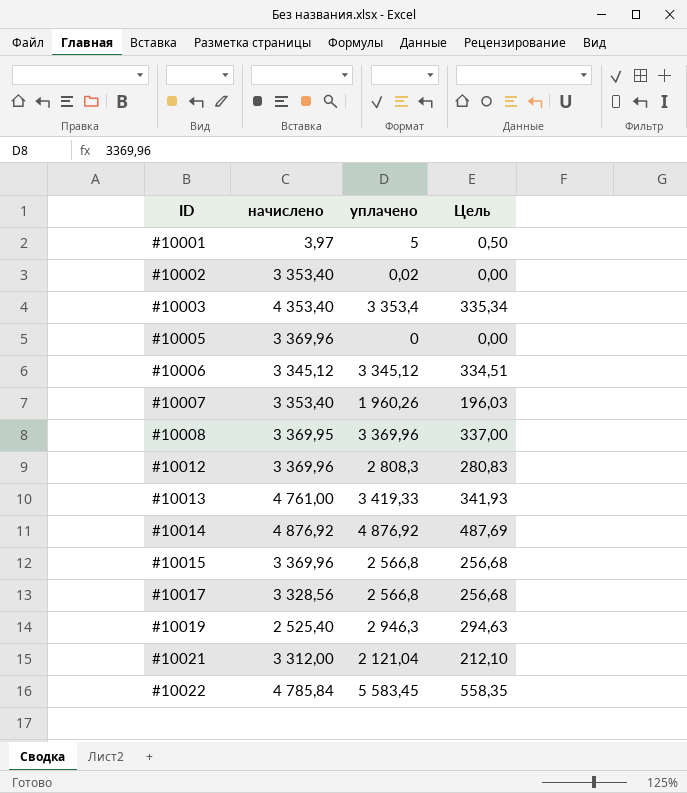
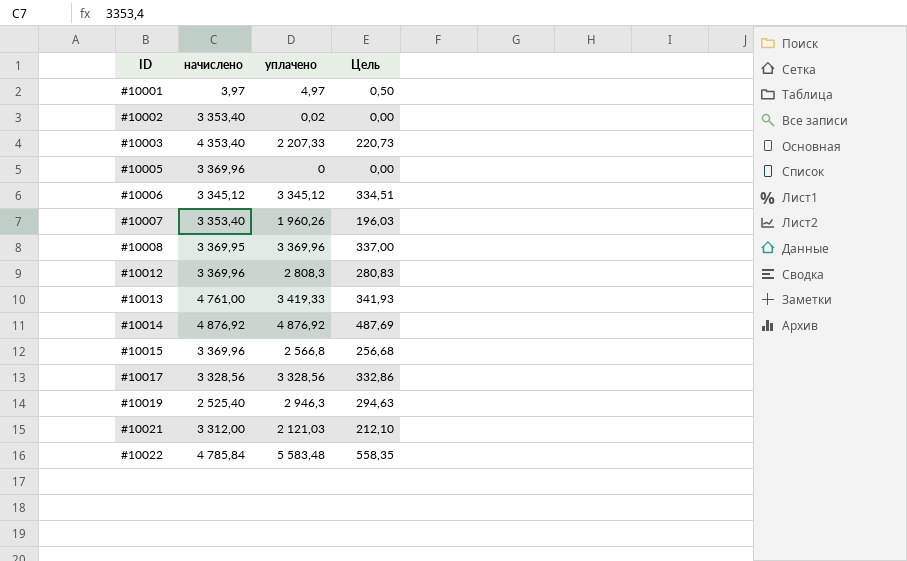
#10001 | уплачено: 5 -> 4,97
#10003 | уплачено: 3 353,4 -> 2 207,33
#10003 | Цель: 335,34 -> 220,73
#10017 | уплачено: 2 566,8 -> 3 328,56
#10017 | Цель: 256,68 -> 332,86
#10021 | уплачено: 2 121,04 -> 2 121,03
#10022 | уплачено: 5 583,45 -> 5 583,48

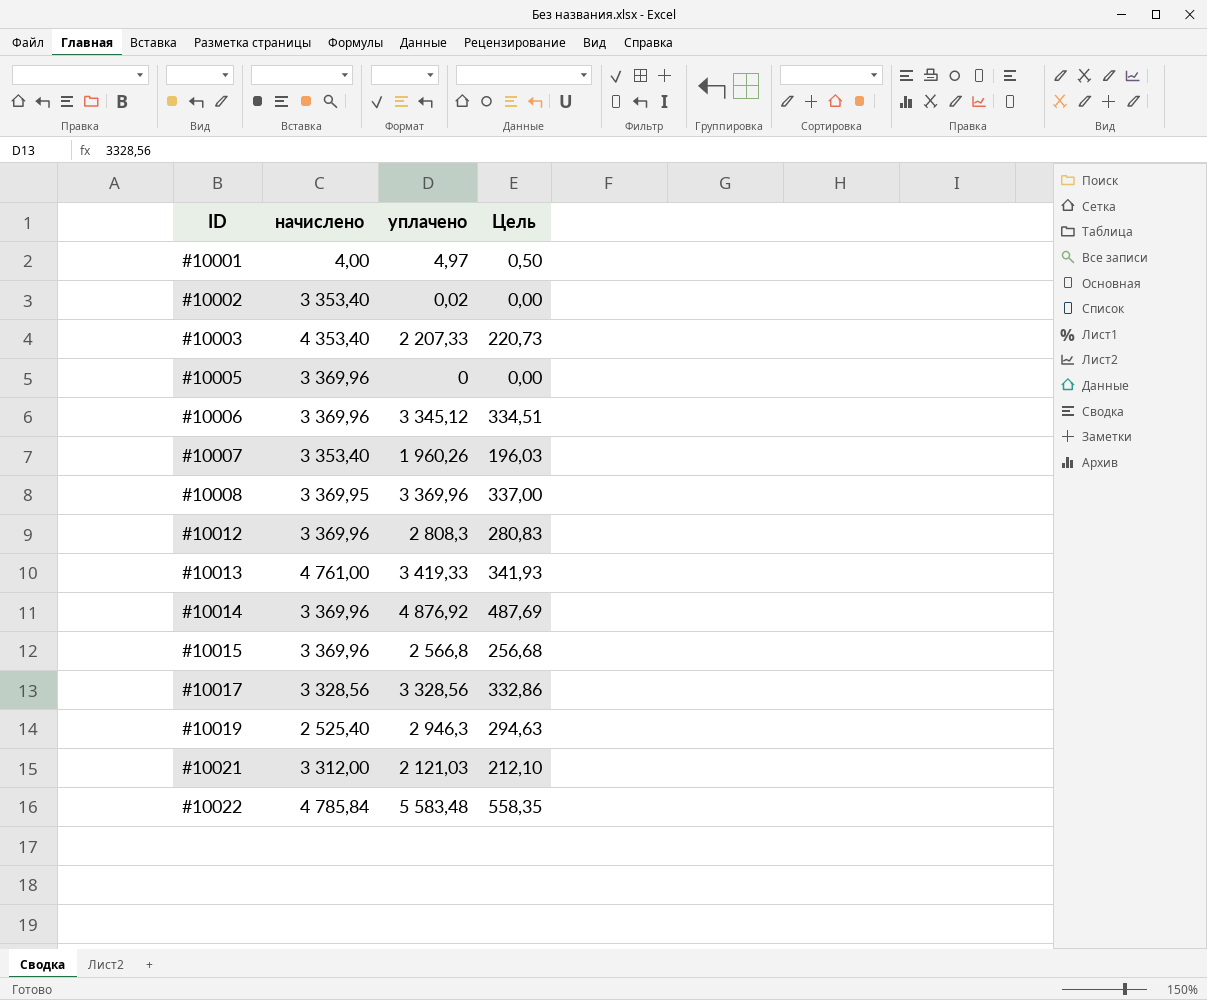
#10001 | начислено: 3,97 -> 4,00
#10006 | начислено: 3 345,12 -> 3 369,96
#10014 | начислено: 4 876,92 -> 3 369,96

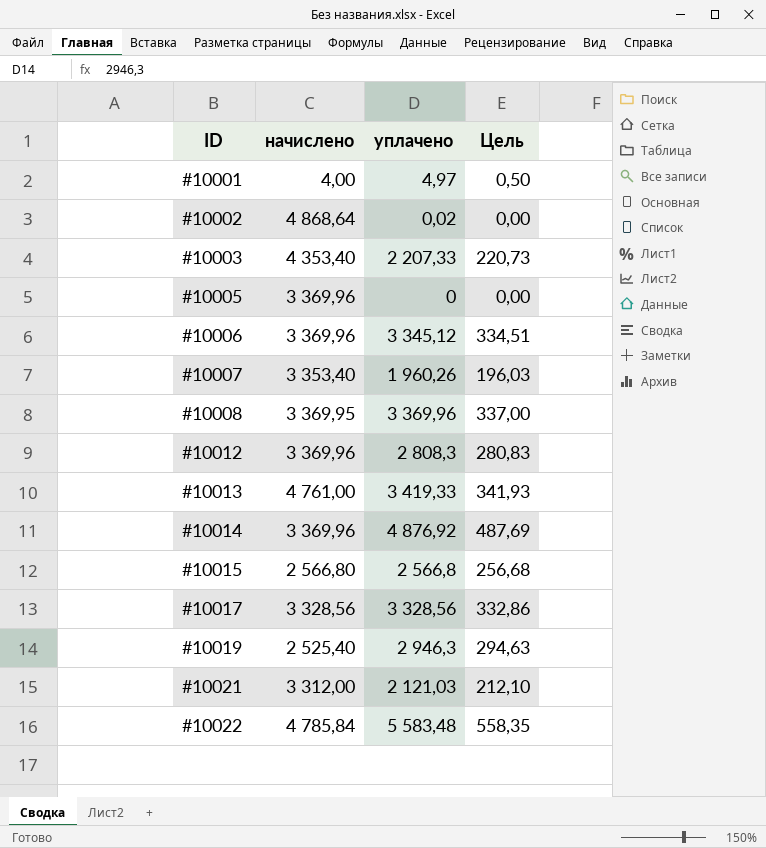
#10002 | начислено: 3 353,40 -> 4 868,64
#10015 | начислено: 3 369,96 -> 2 566,80

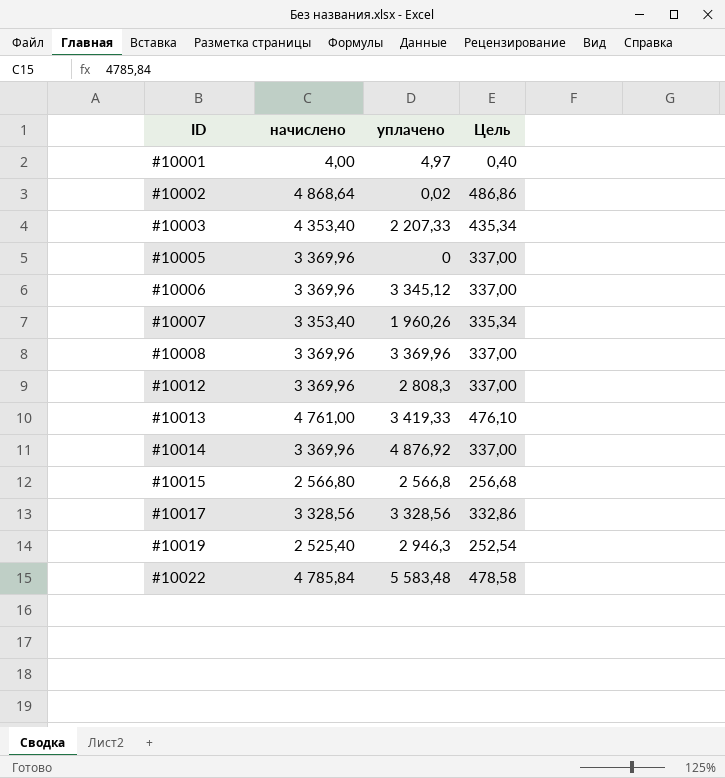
column Цель | formula: [уплачено] * 0,1 -> [начислено] * 0,1
row #10021: 3 312,00 | 2 121,03 | 212,10 -> none
#10008 | начислено: 3 369,95 -> 3 369,96

